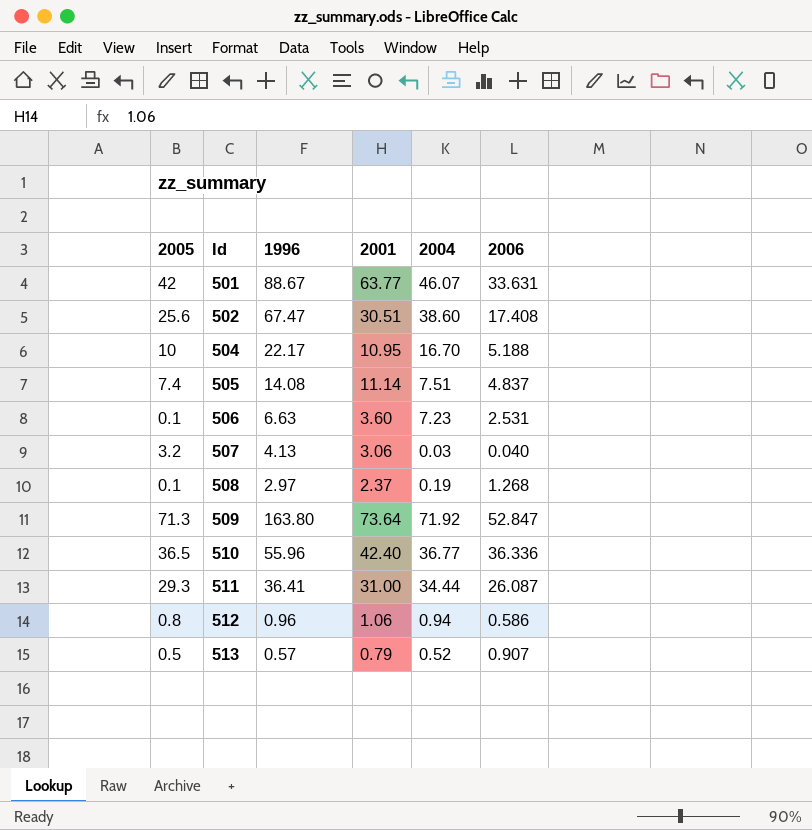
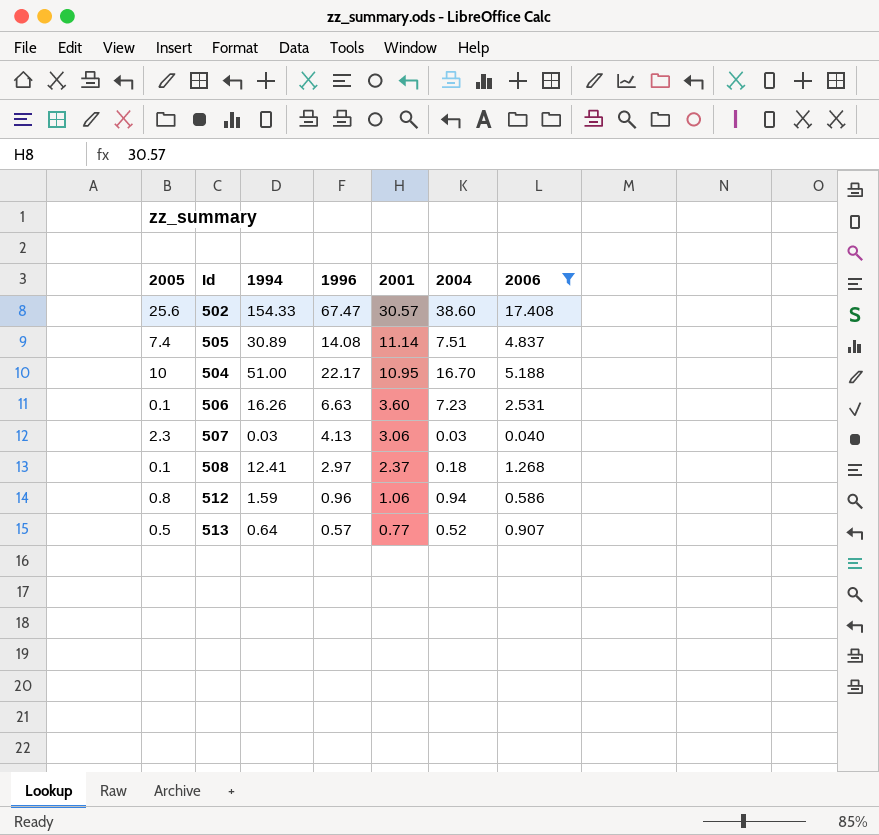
filter: none -> 2006 <= 17.408
row order: Id ascending -> 2001 descending
column 1994 | position: none -> 3
502 | 2001: 30.51 -> 30.57
507 | 2005: 3.2 -> 2.3
508 | 2004: 0.19 -> 0.18
513 | 2001: 0.79 -> 0.77

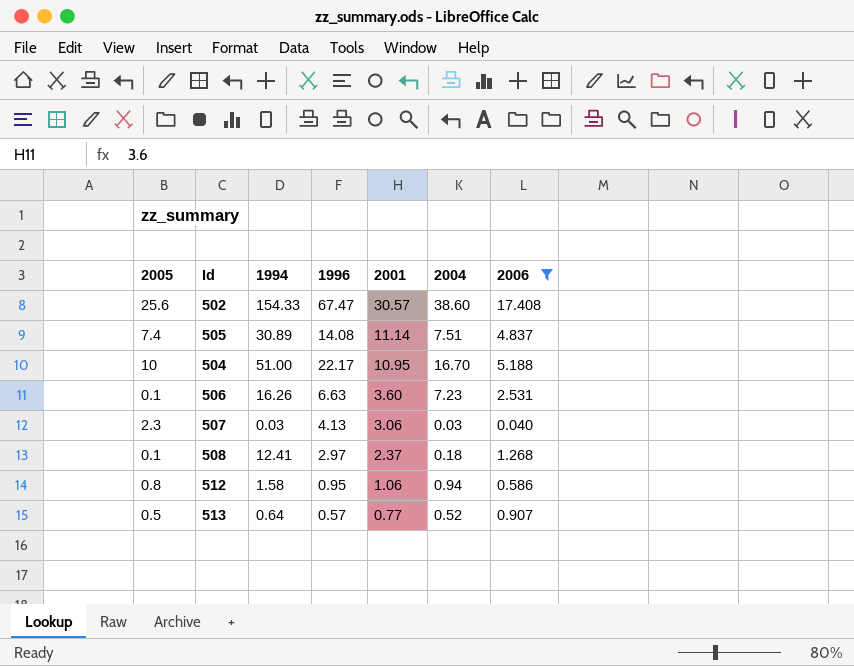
512 | 1994: 1.59 -> 1.58
512 | 1996: 0.96 -> 0.95

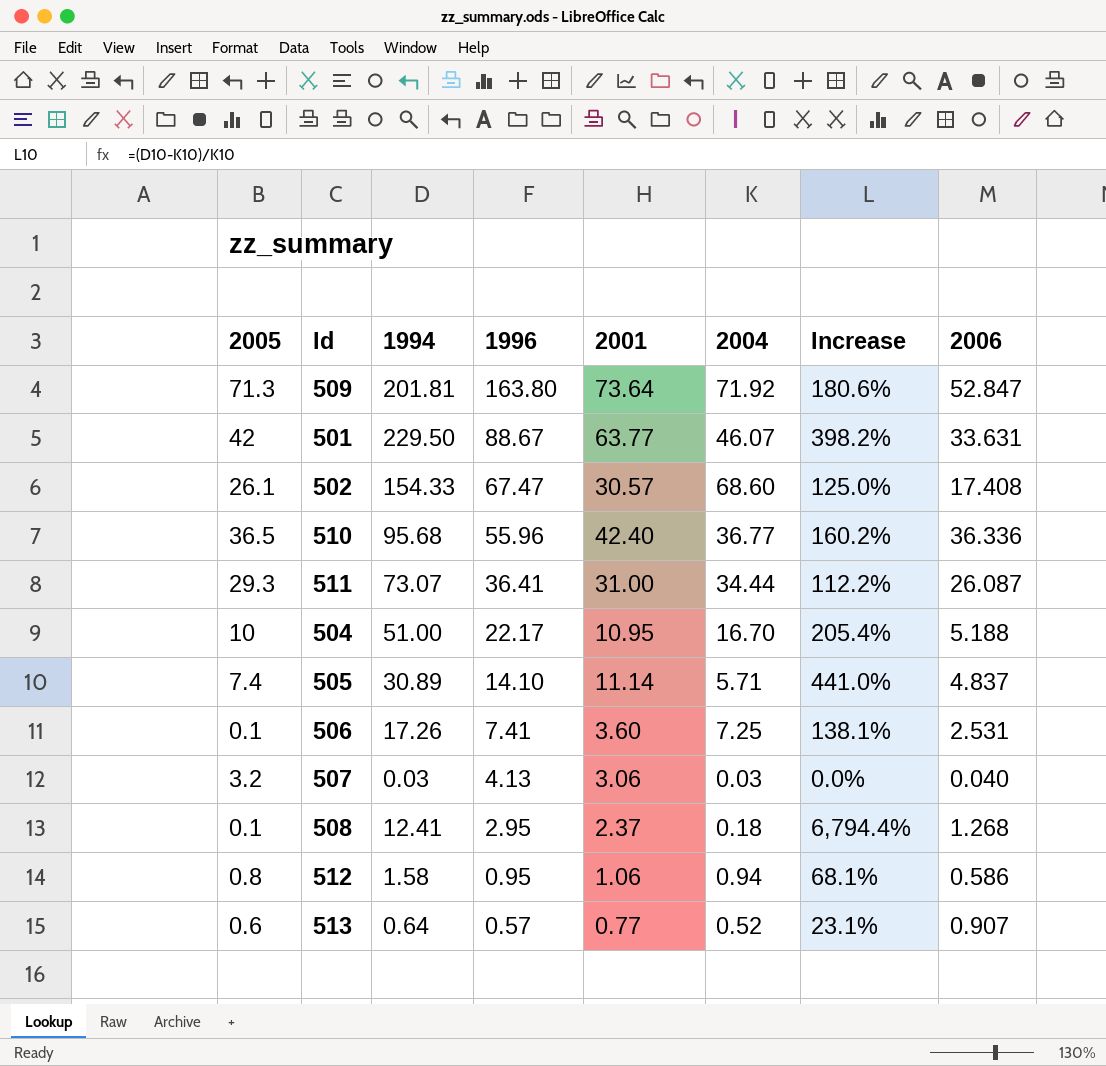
filter: 2006 <= 17.408 -> none
row order: 2001 descending -> 1996 descending
column Increase | formula: none -> ([1994] - [2004]) / [2004]
502 | 2005: 25.6 -> 26.1
502 | 2004: 38.60 -> 68.60
505 | 1996: 14.08 -> 14.10
505 | 2004: 7.51 -> 5.71
506 | 1994: 16.26 -> 17.26
506 | 1996: 6.63 -> 7.41
506 | 2004: 7.23 -> 7.25
507 | 2005: 2.3 -> 3.2
508 | 1996: 2.97 -> 2.95
513 | 2005: 0.5 -> 0.6

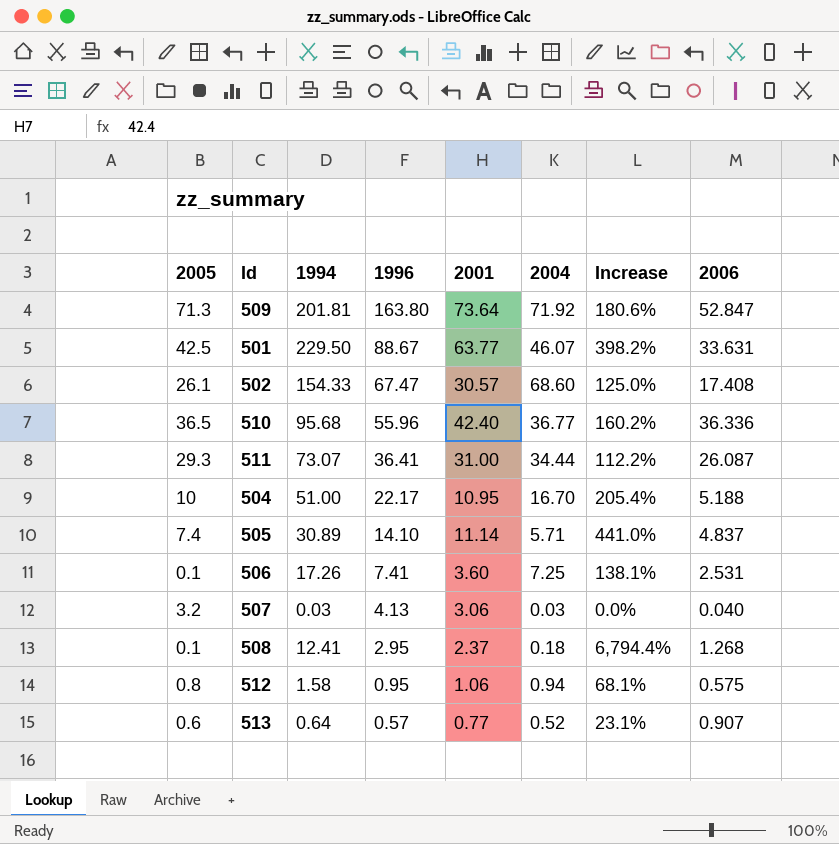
501 | 2005: 42 -> 42.5
512 | 2006: 0.586 -> 0.575

